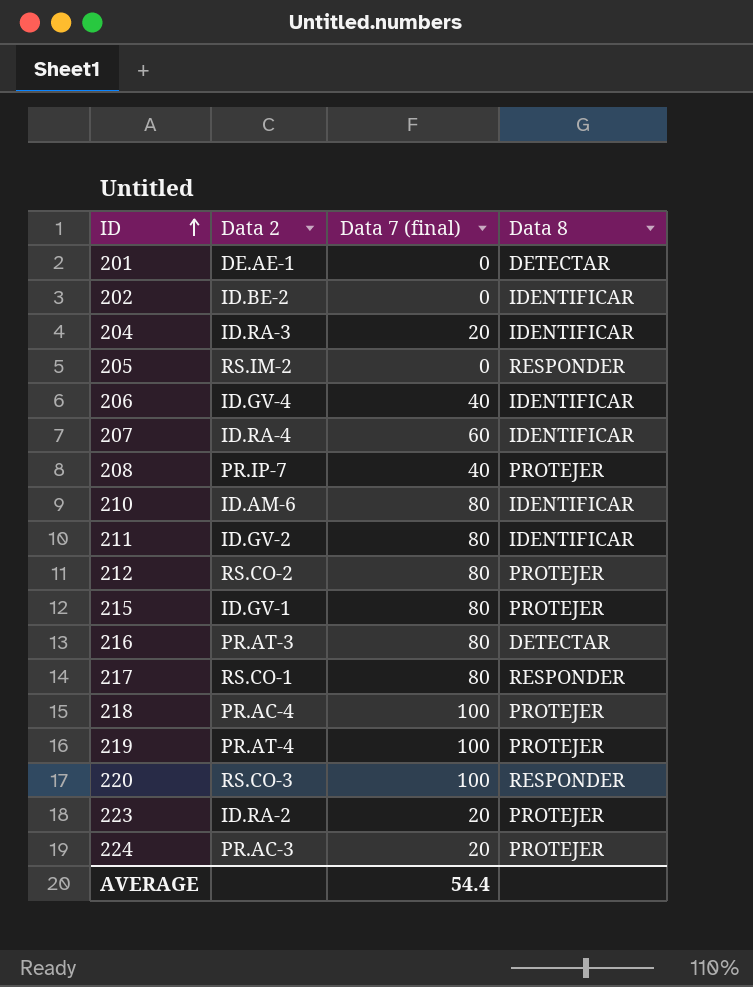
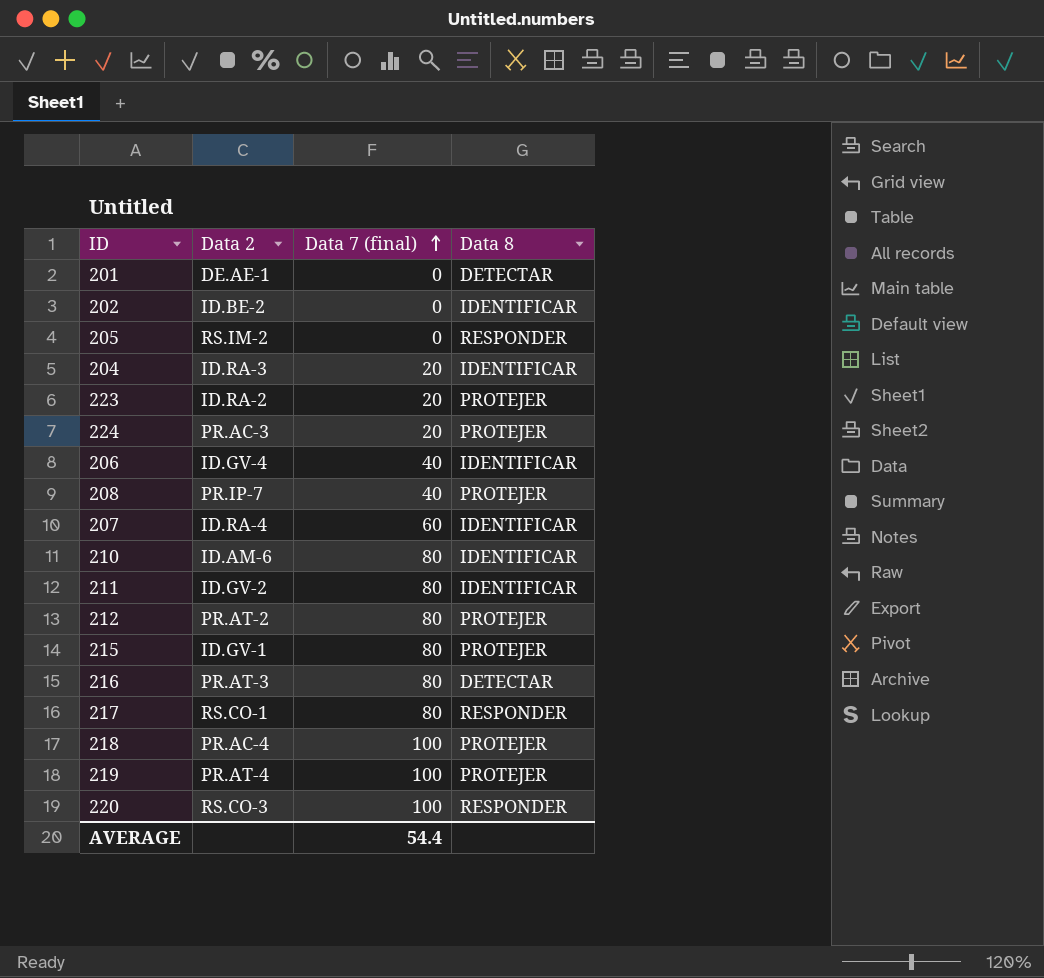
row order: ID ascending -> Data 7 (final) ascending
212 | Data 2: RS.CO-2 -> PR.AT-2

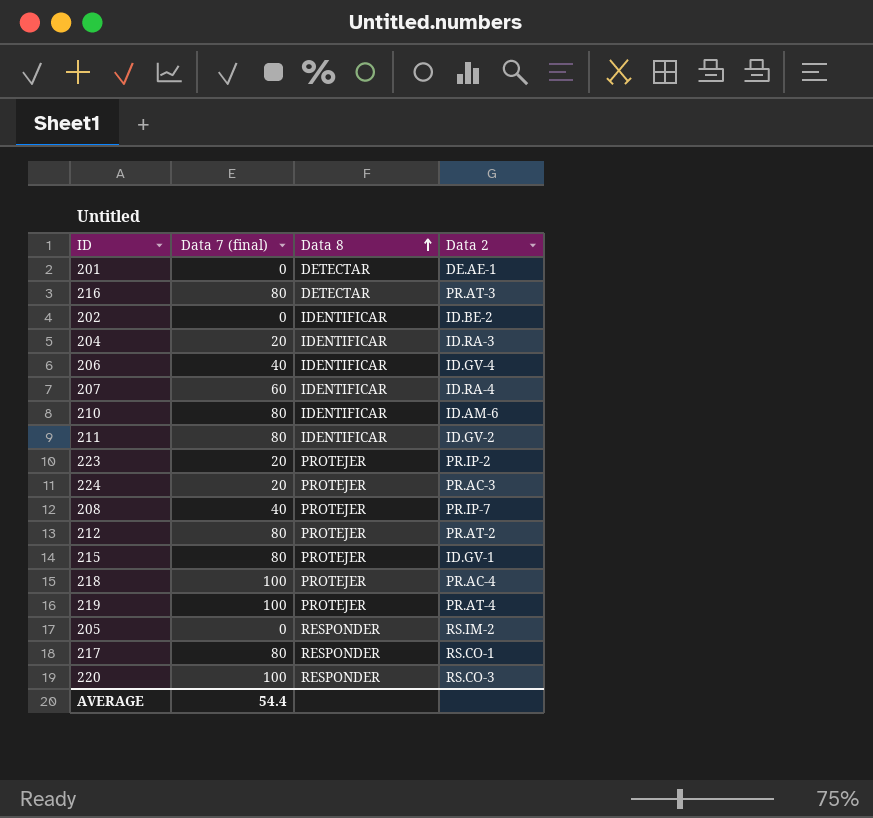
row order: Data 7 (final) ascending -> Data 8 ascending
column Data 2 | position: 2 -> 4
223 | Data 2: ID.RA-2 -> PR.IP-2

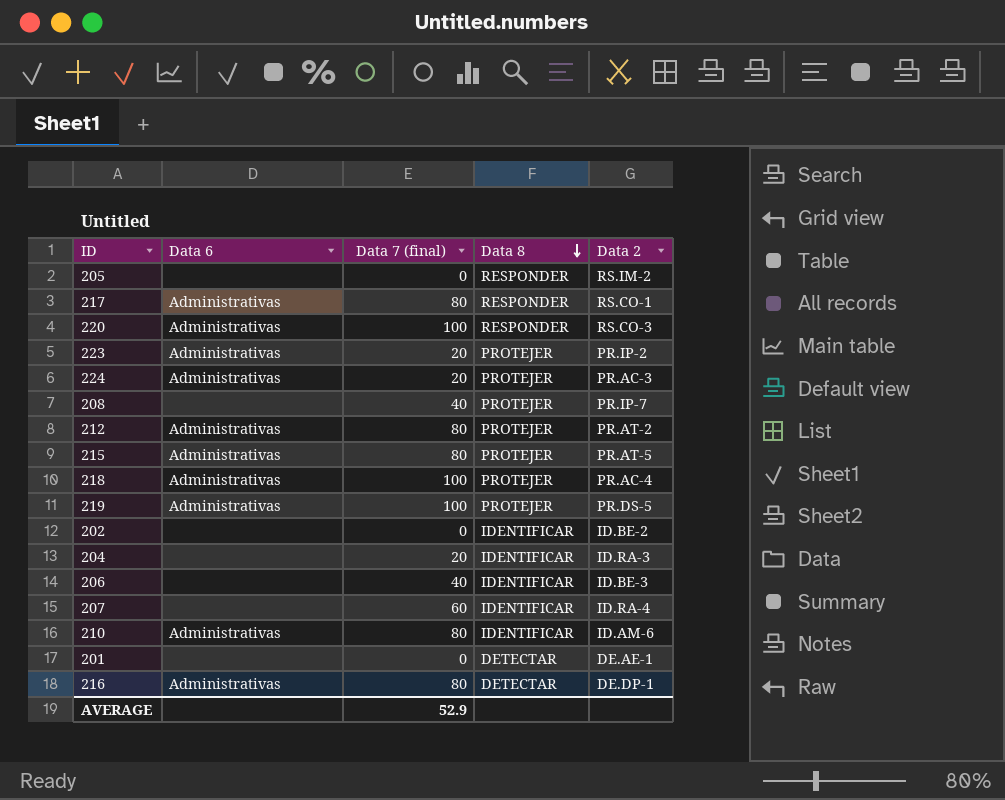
row order: Data 8 ascending -> Data 8 descending
column Data 6 | position: none -> 2
row 211: 80 | IDENTIFICAR | ID.GV-2 -> none
215 | Data 2: ID.GV-1 -> PR.AT-5
219 | Data 2: PR.AT-4 -> PR.DS-5
206 | Data 2: ID.GV-4 -> ID.BE-3
216 | Data 2: PR.AT-3 -> DE.DP-1
AVERAGE | Data 7 (final): 54.4 -> 52.9

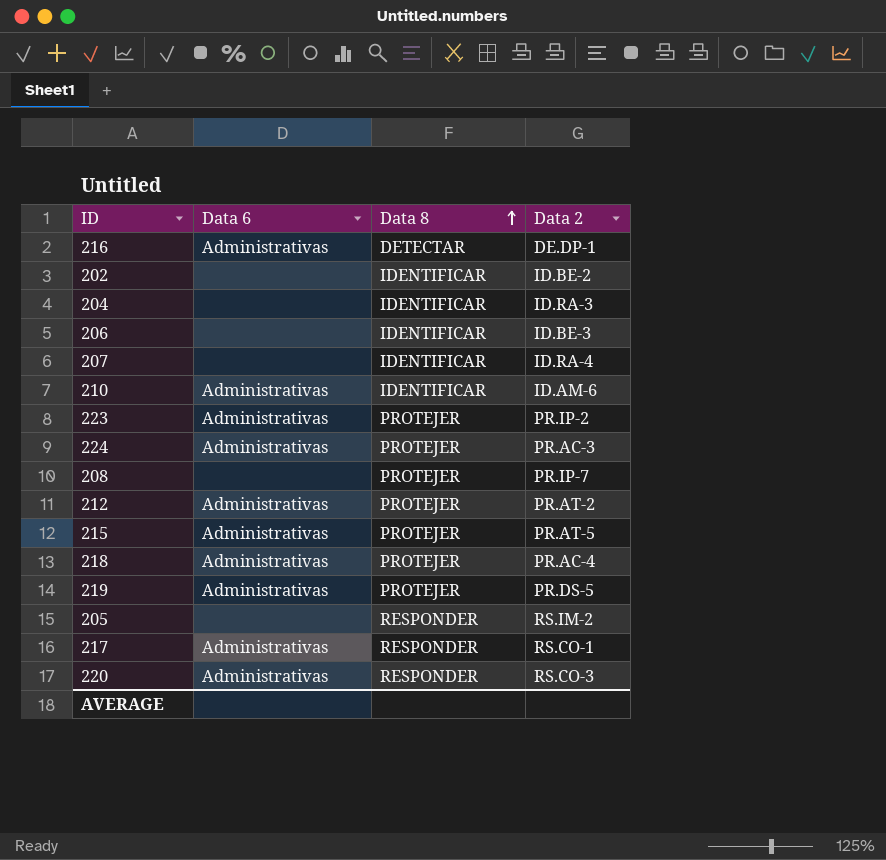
row order: Data 8 descending -> Data 8 ascending
column Data 7 (final) | position: 3 -> none
row 201: none | 0 | DETECTAR | DE.AE-1 -> none

